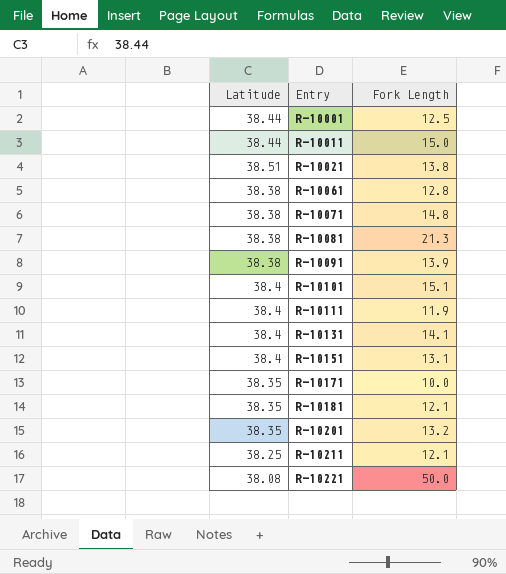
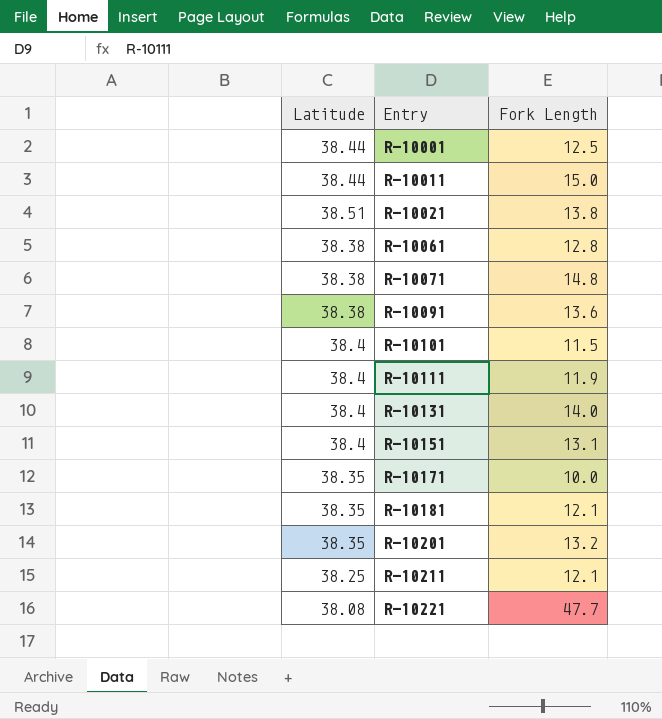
row R-10081: 38.38 | 21.3 -> none
R-10091 | Fork Length: 13.9 -> 13.6
R-10101 | Fork Length: 15.1 -> 11.5
R-10131 | Fork Length: 14.1 -> 14.0
R-10221 | Fork Length: 50.0 -> 47.7

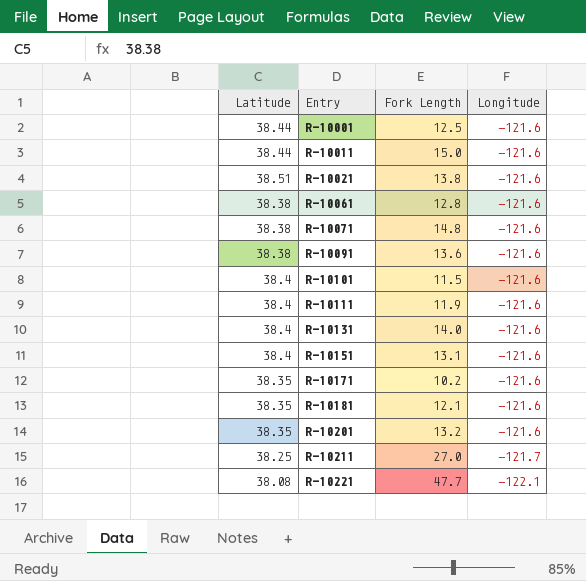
column Longitude | position: none -> 4
R-10171 | Fork Length: 10.0 -> 10.2
R-10211 | Fork Length: 12.1 -> 27.0

